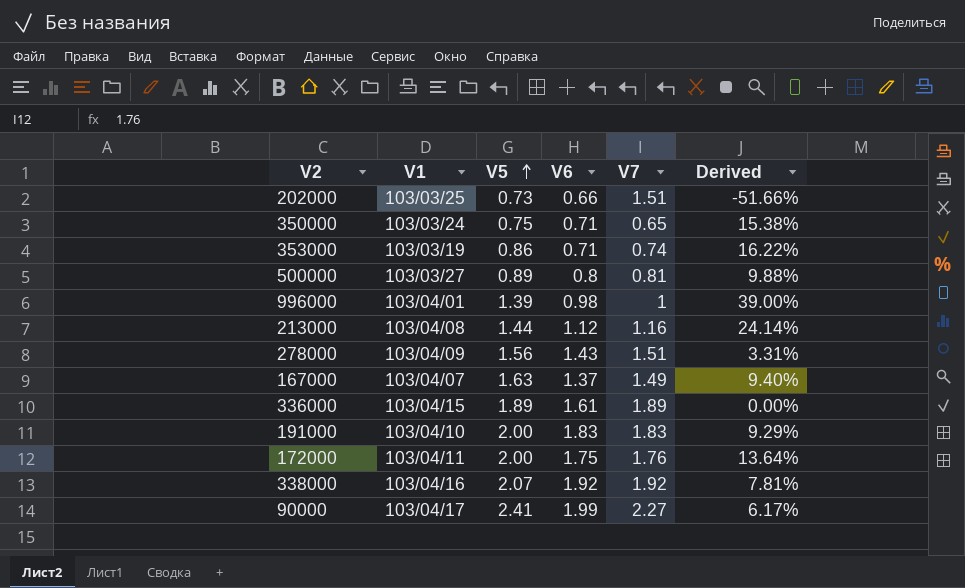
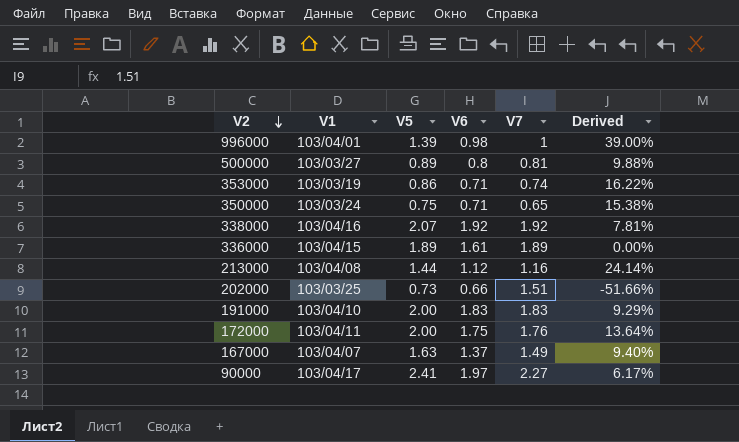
row order: V5 ascending -> V2 descending
row 278000: 103/04/09 | 1.56 | 1.43 | 1.51 | 3.31% -> none
90000 | V6: 1.99 -> 1.97

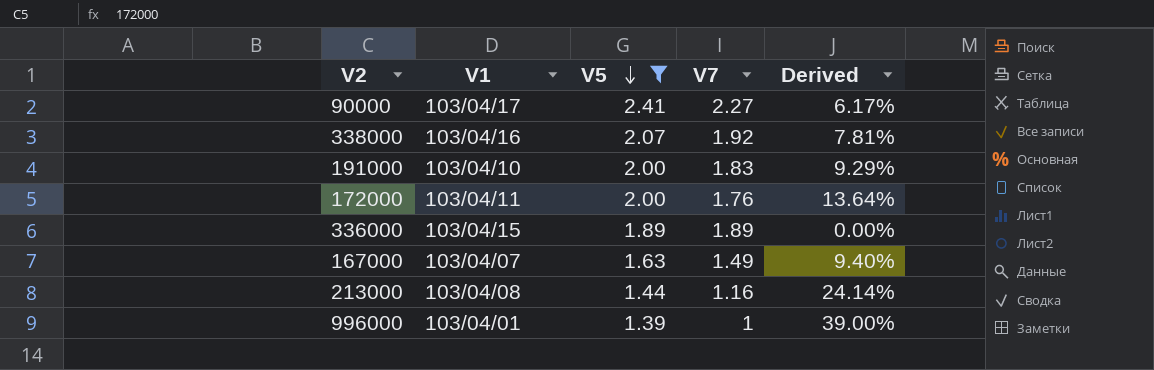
filter: none -> V5 >= 1.39
row order: V2 descending -> V5 descending
column V6 | position: 4 -> none

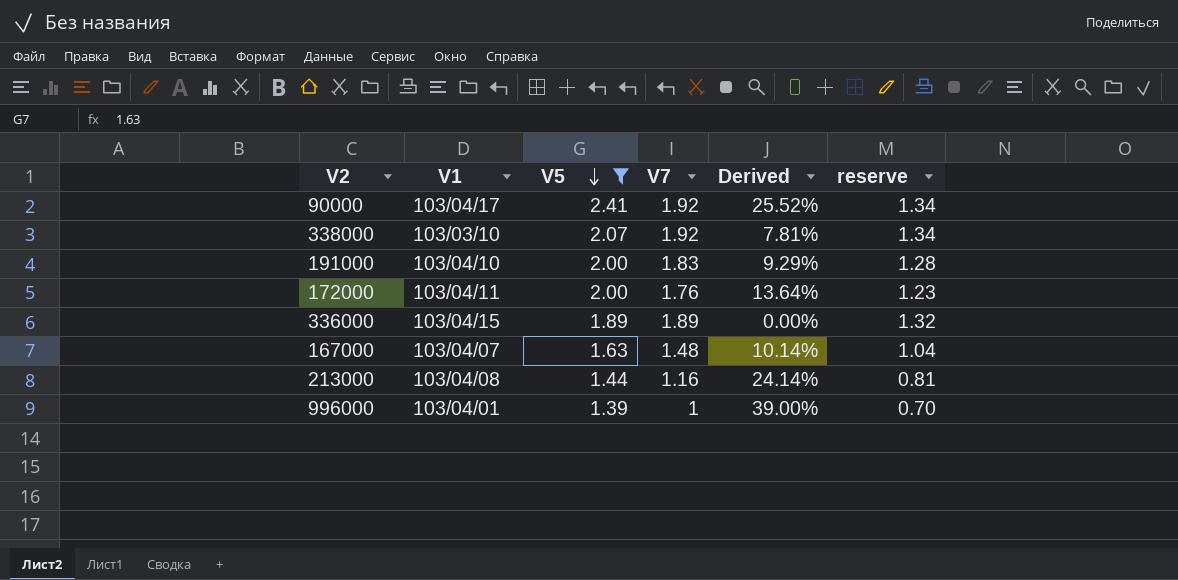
column reserve | formula: none -> [V7] * 0.7
90000 | V7: 2.27 -> 1.92
90000 | Derived: 6.17% -> 25.52%
338000 | V1: 103/04/16 -> 103/03/10
167000 | V7: 1.49 -> 1.48
167000 | Derived: 9.40% -> 10.14%

